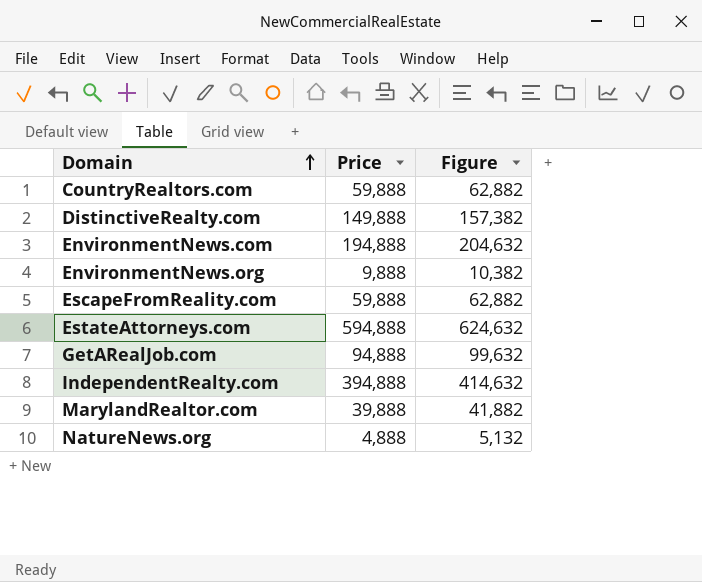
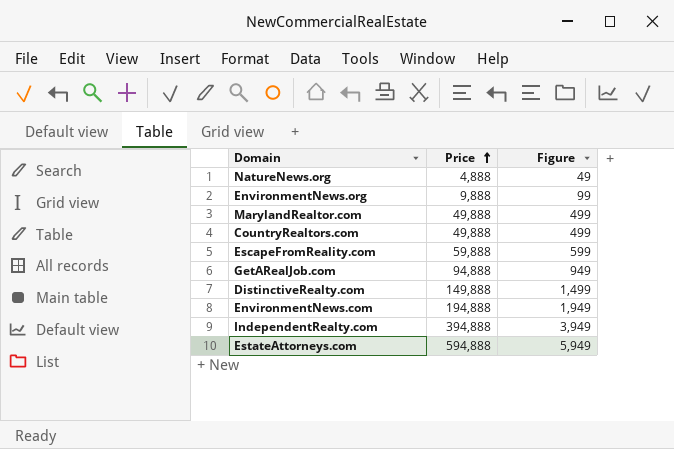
row order: Domain ascending -> Price ascending
column Figure | formula: [Price] * 1.05 -> [Price] * 0.01
MarylandRealtor.com | Price: 39,888 -> 49,888
CountryRealtors.com | Price: 59,888 -> 49,888

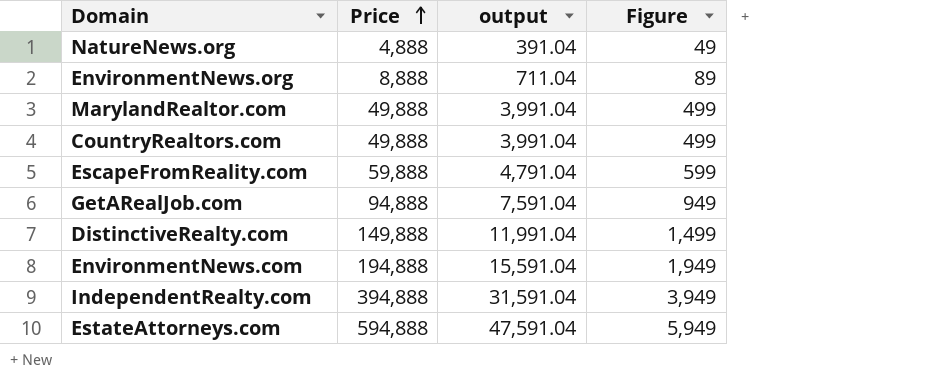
column output | formula: none -> [Price] * 0.08
EnvironmentNews.org | Price: 9,888 -> 8,888
EnvironmentNews.org | Figure: 99 -> 89

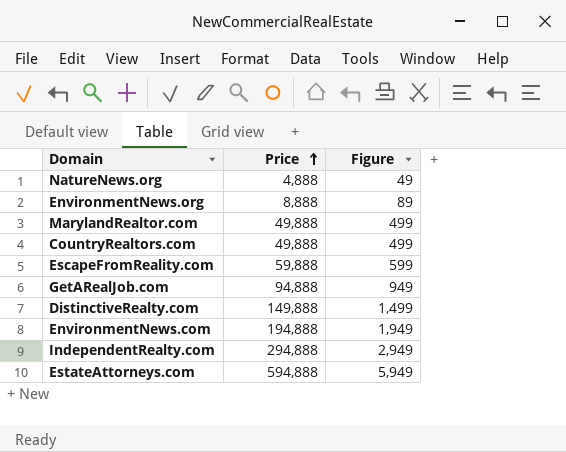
column output | formula: [Price] * 0.08 -> none
IndependentRealty.com | Price: 394,888 -> 294,888
IndependentRealty.com | Figure: 3,949 -> 2,949

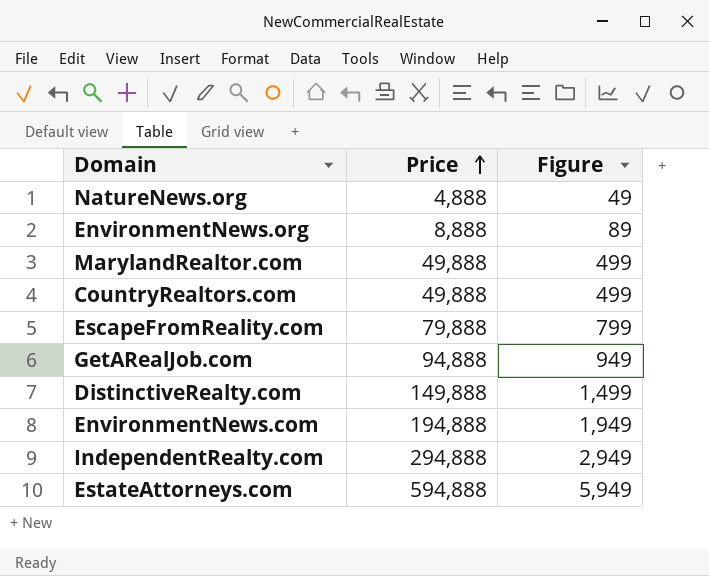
EscapeFromReality.com | Price: 59,888 -> 79,888
EscapeFromReality.com | Figure: 599 -> 799

